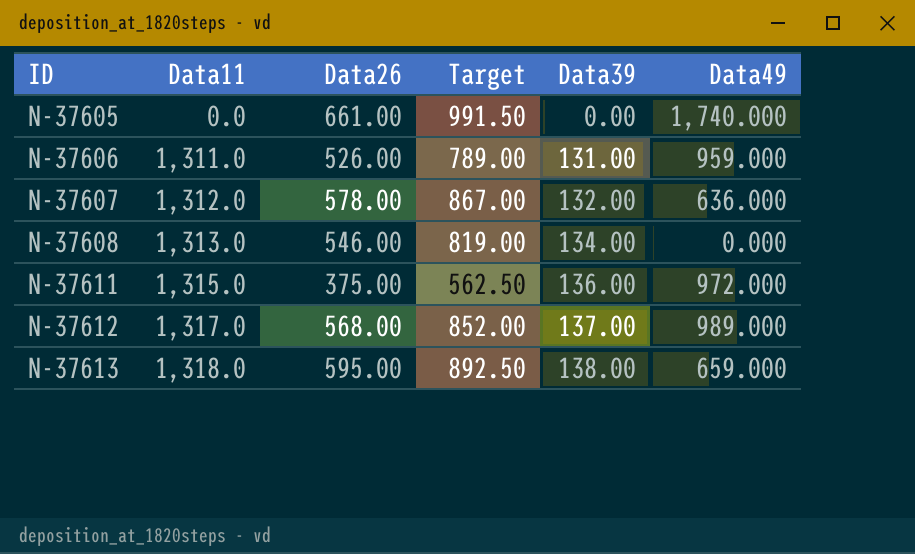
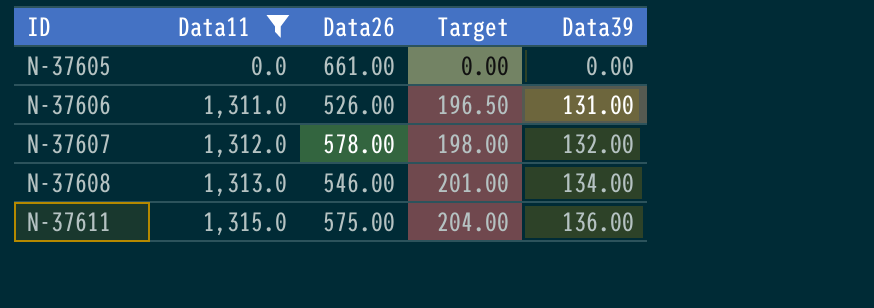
filter: none -> Data11 <= 1,315.0
column Data49 | position: 6 -> none
column Target | formula: [Data26] * 1.5 -> [Data39] * 1.5
N-37611 | Data26: 375.00 -> 575.00

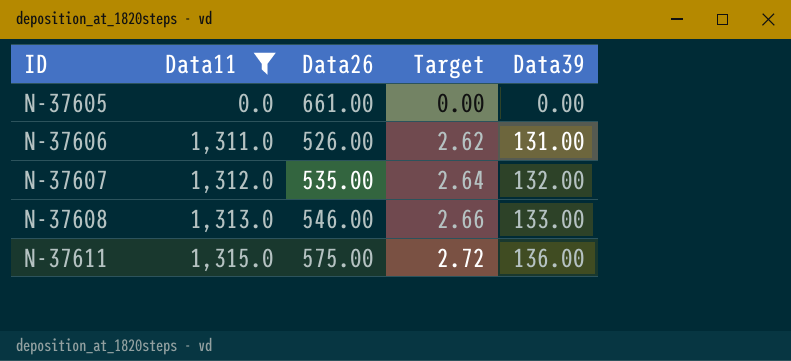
column Target | formula: [Data39] * 1.5 -> [Data39] * 0.02
N-37607 | Data26: 578.00 -> 535.00
N-37608 | Data39: 134.00 -> 133.00

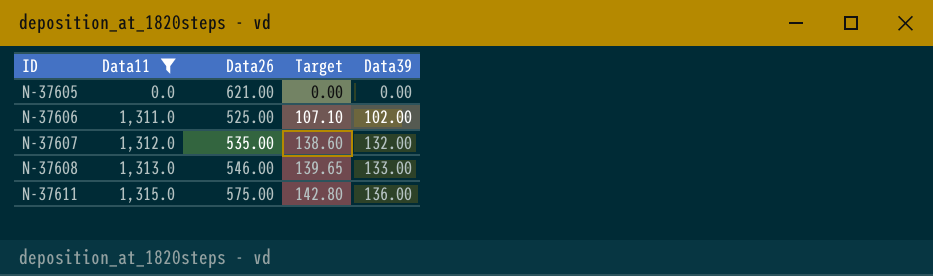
column Target | formula: [Data39] * 0.02 -> [Data39] * 1.05
N-37605 | Data26: 661.00 -> 621.00
N-37606 | Data26: 526.00 -> 525.00
N-37606 | Data39: 131.00 -> 102.00

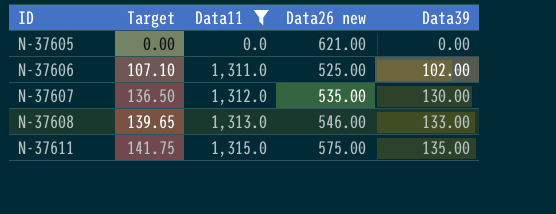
column Target | position: 4 -> 2
column name: Data26 -> Data26 new
N-37607 | Target: 138.60 -> 136.50
N-37607 | Data39: 132.00 -> 130.00
N-37611 | Target: 142.80 -> 141.75
N-37611 | Data39: 136.00 -> 135.00

